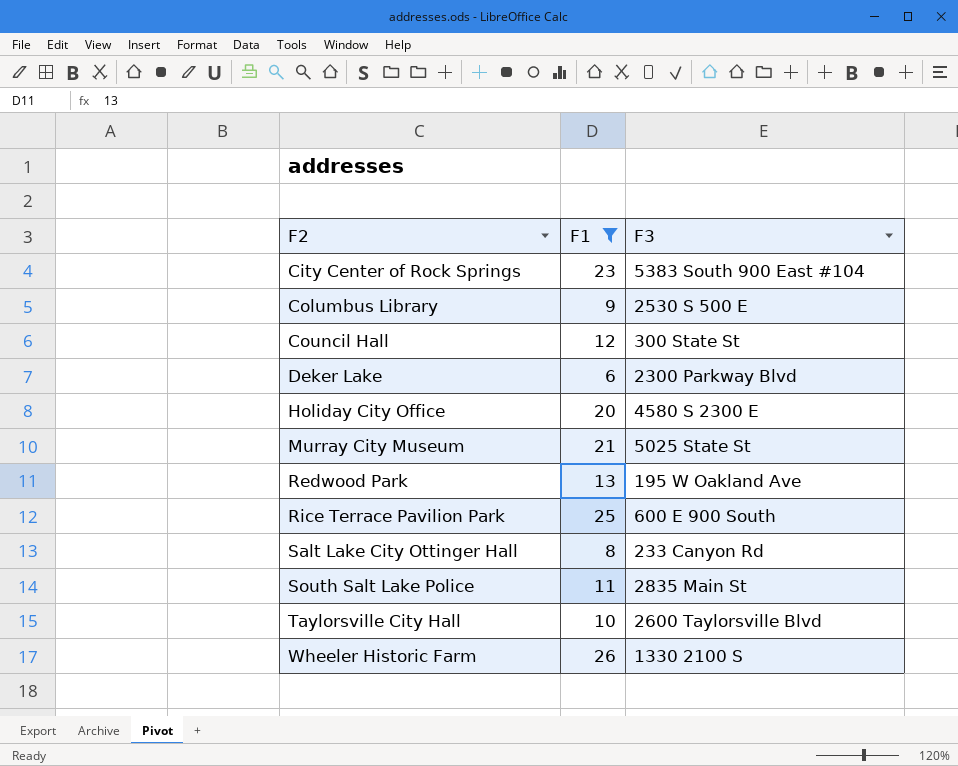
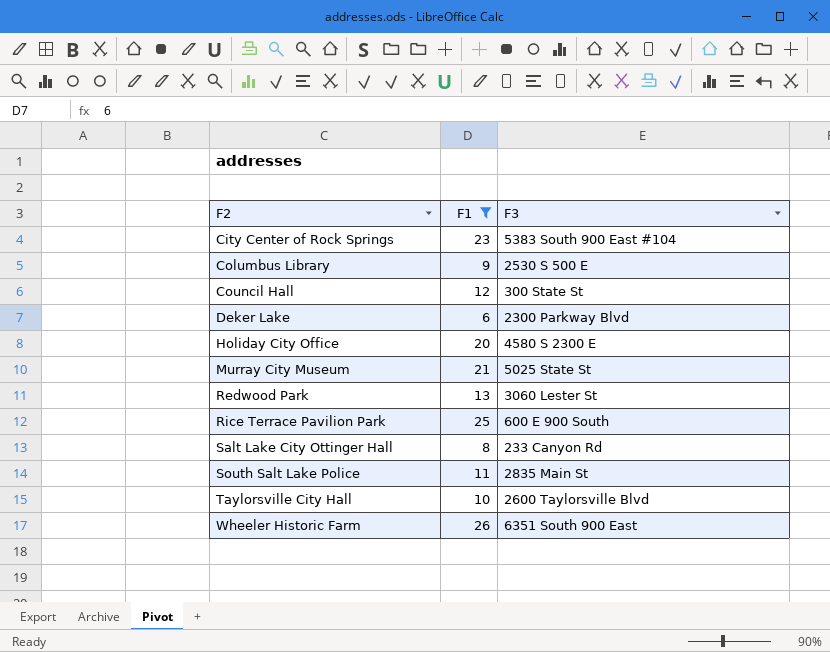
Redwood Park | F3: 195 W Oakland Ave -> 3060 Lester St
Wheeler Historic Farm | F3: 1330 2100 S -> 6351 South 900 East

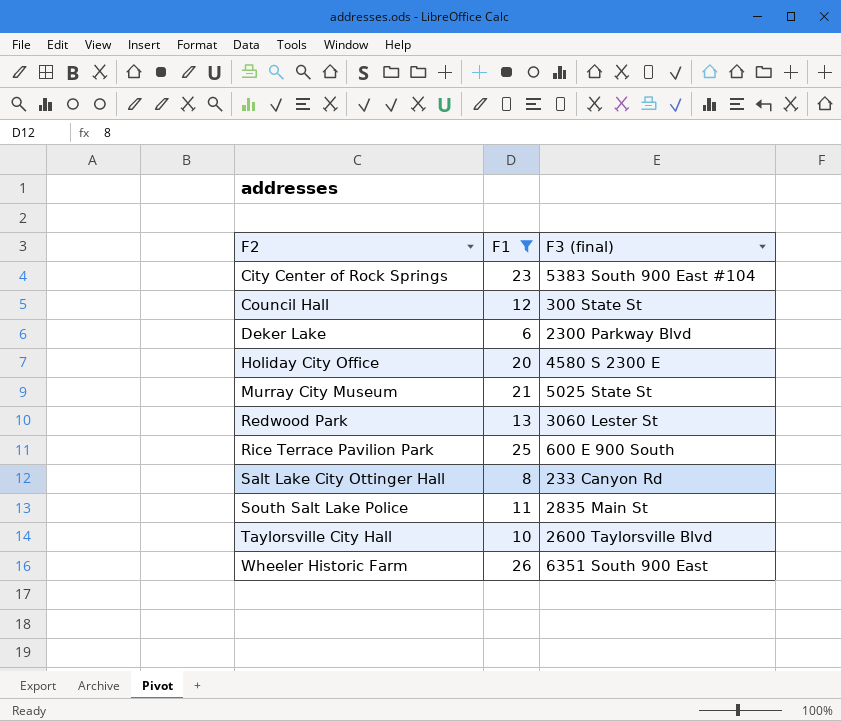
column name: F3 -> F3 (final)
row Columbus Library: 9 | 2530 S 500 E -> none

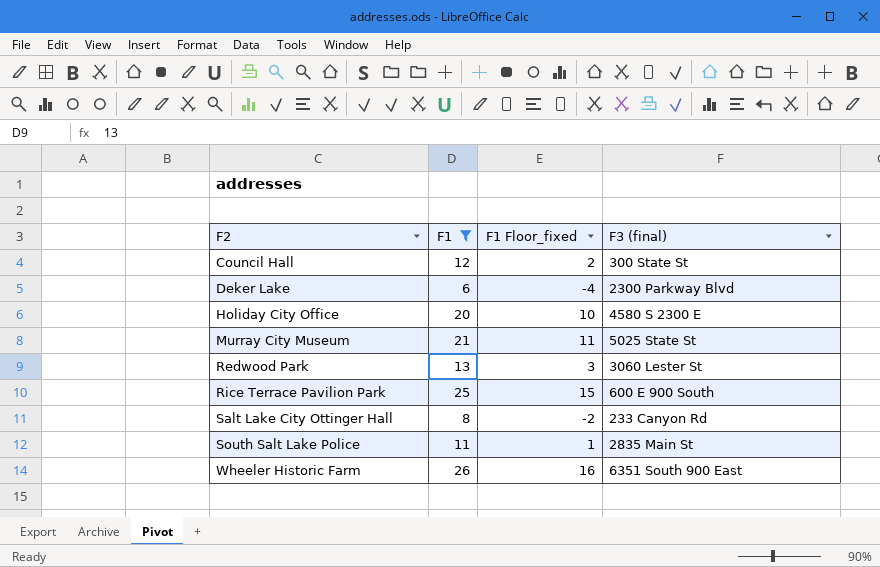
column F1 Floor_fixed | formula: none -> [F1] - 10
row City Center of Rock Springs: 23 | 5383 South 900 East #104 -> none
row Taylorsville City Hall: 10 | 2600 Taylorsville Blvd -> none

